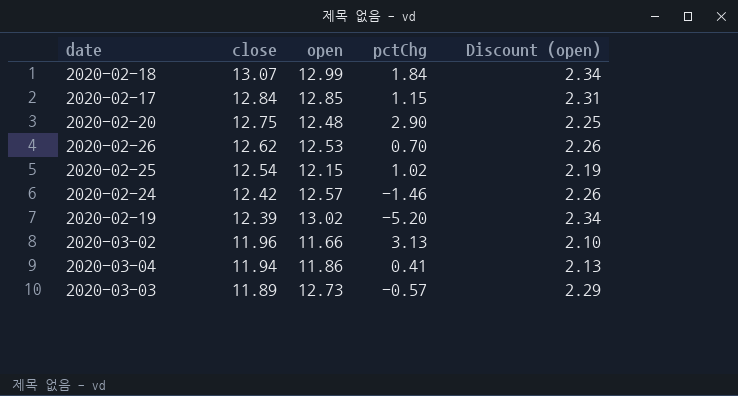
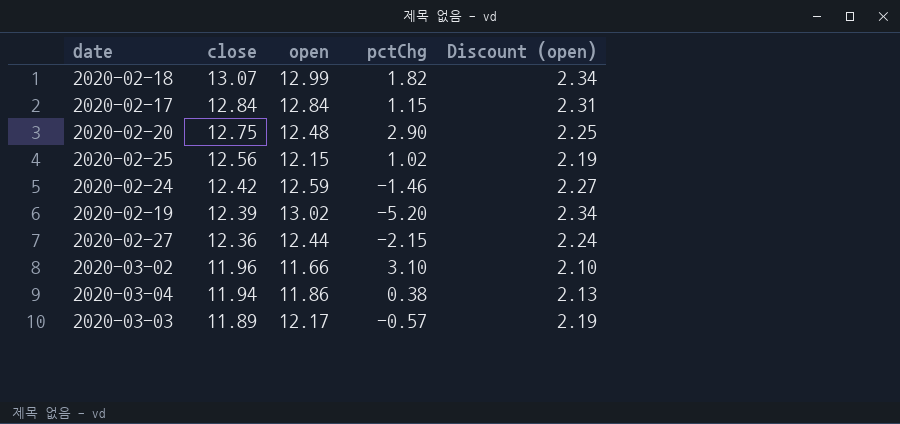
row 2020-02-26: 12.62 | 12.53 | 0.70 | 2.26 -> none
2020-02-18 | pctChg: 1.84 -> 1.82
2020-02-17 | open: 12.85 -> 12.84
2020-02-25 | close: 12.54 -> 12.56
2020-02-24 | open: 12.57 -> 12.59
2020-02-24 | Discount (open): 2.26 -> 2.27
row 2020-02-27: none -> 12.36 | 12.44 | -2.15 | 2.24
2020-03-02 | pctChg: 3.13 -> 3.10
2020-03-04 | pctChg: 0.41 -> 0.38
2020-03-03 | open: 12.73 -> 12.17
2020-03-03 | Discount (open): 2.29 -> 2.19

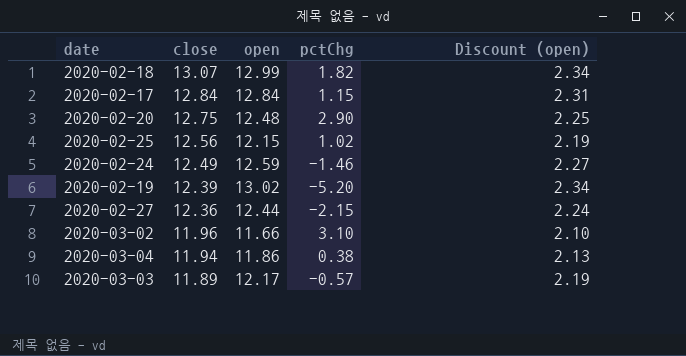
2020-02-24 | close: 12.42 -> 12.49

